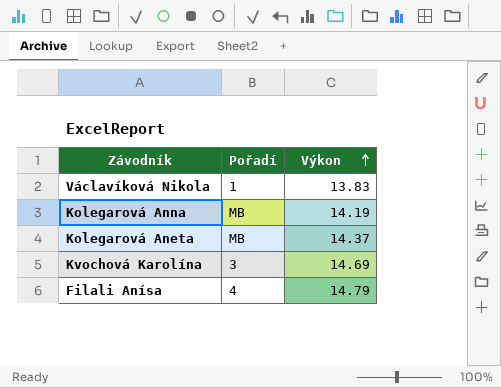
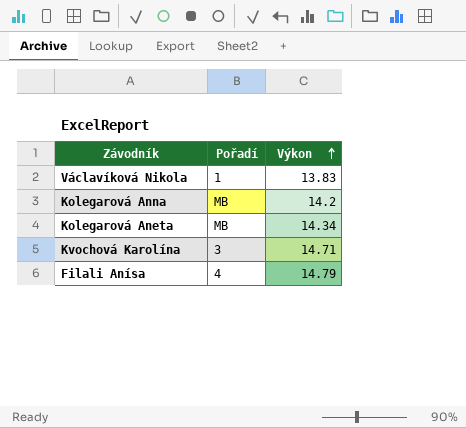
Kolegarová Anna | Výkon: 14.19 -> 14.2
Kolegarová Aneta | Výkon: 14.37 -> 14.34
Kvochová Karolína | Výkon: 14.69 -> 14.71

